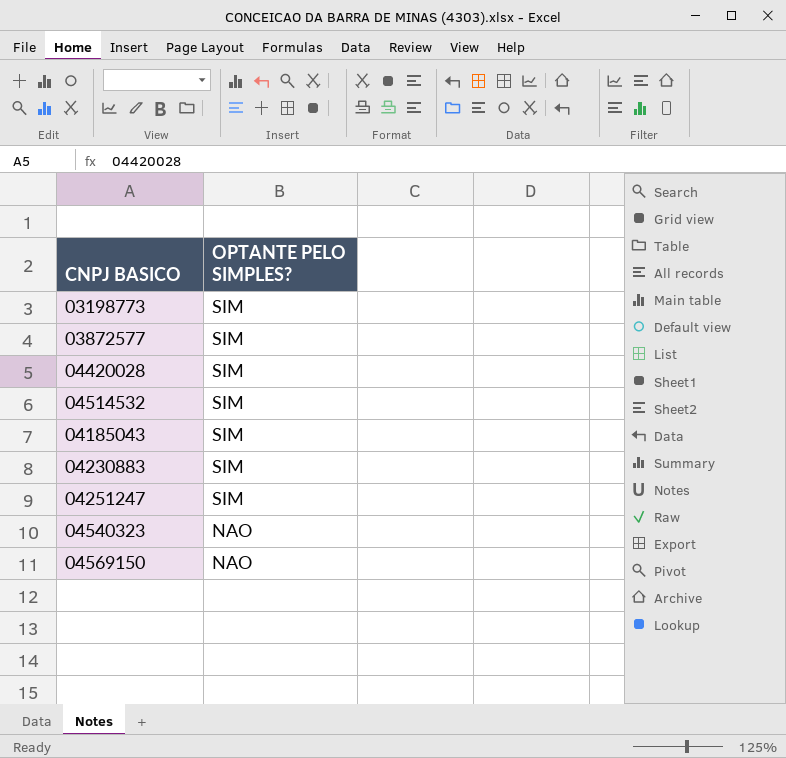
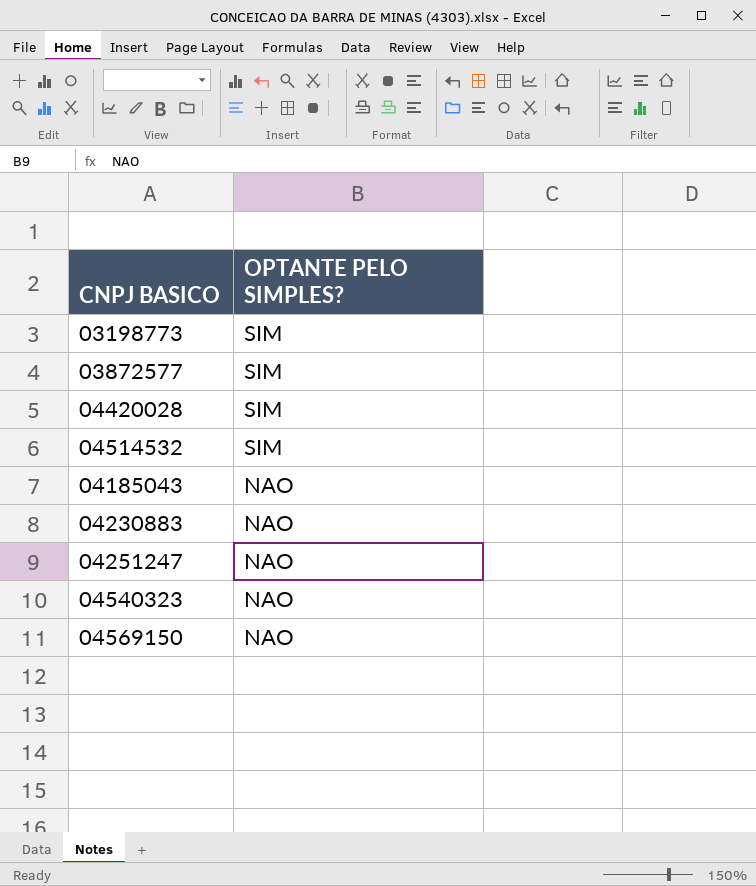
04185043 | OPTANTE PELO SIMPLES?: SIM -> NAO
04230883 | OPTANTE PELO SIMPLES?: SIM -> NAO
04251247 | OPTANTE PELO SIMPLES?: SIM -> NAO

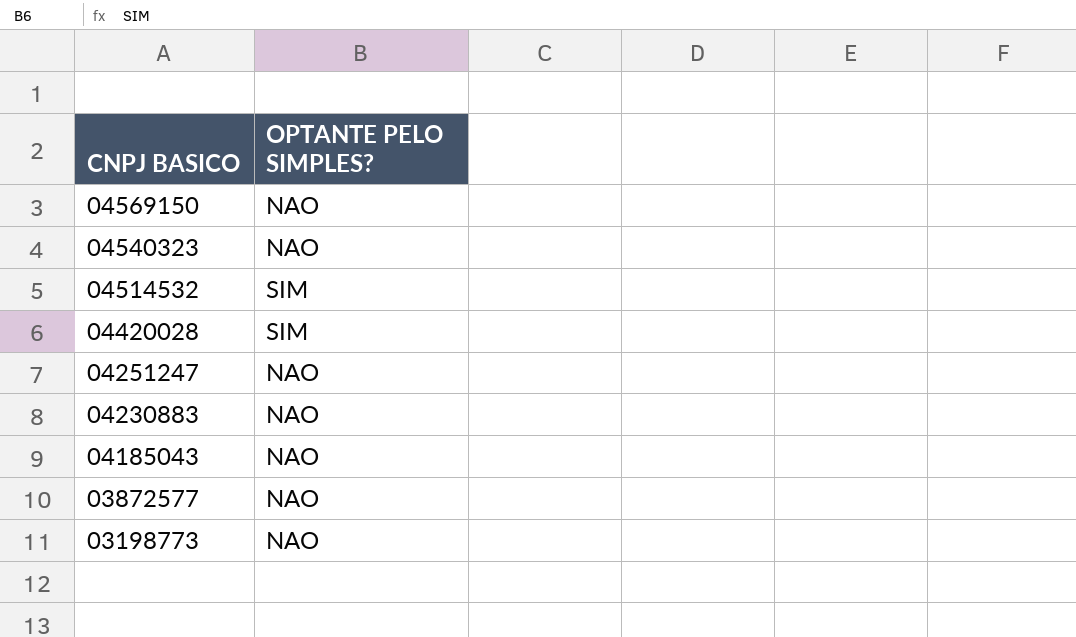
row order: OPTANTE PELO SIMPLES? descending -> CNPJ BASICO descending
03872577 | OPTANTE PELO SIMPLES?: SIM -> NAO
03198773 | OPTANTE PELO SIMPLES?: SIM -> NAO

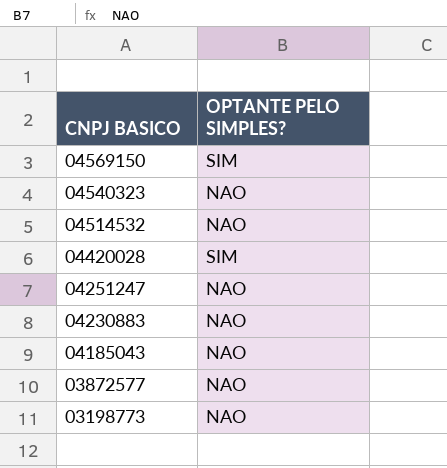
04569150 | OPTANTE PELO SIMPLES?: NAO -> SIM
04514532 | OPTANTE PELO SIMPLES?: SIM -> NAO

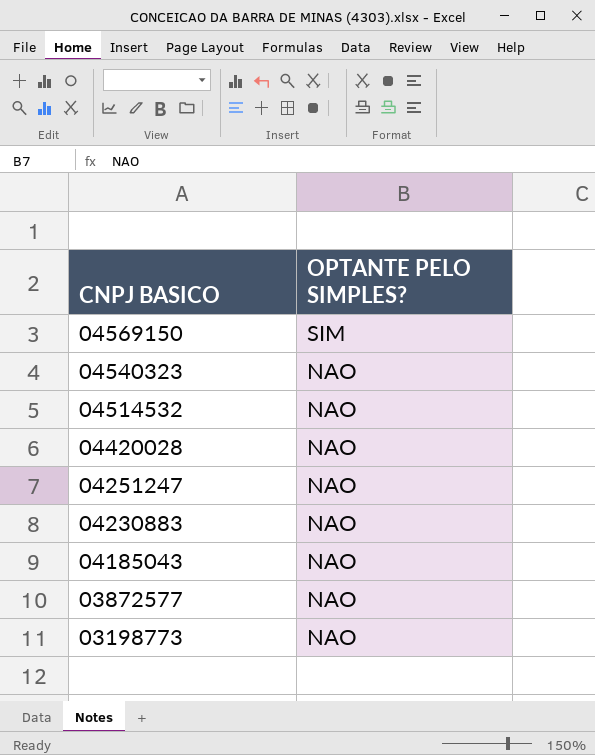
04420028 | OPTANTE PELO SIMPLES?: SIM -> NAO

